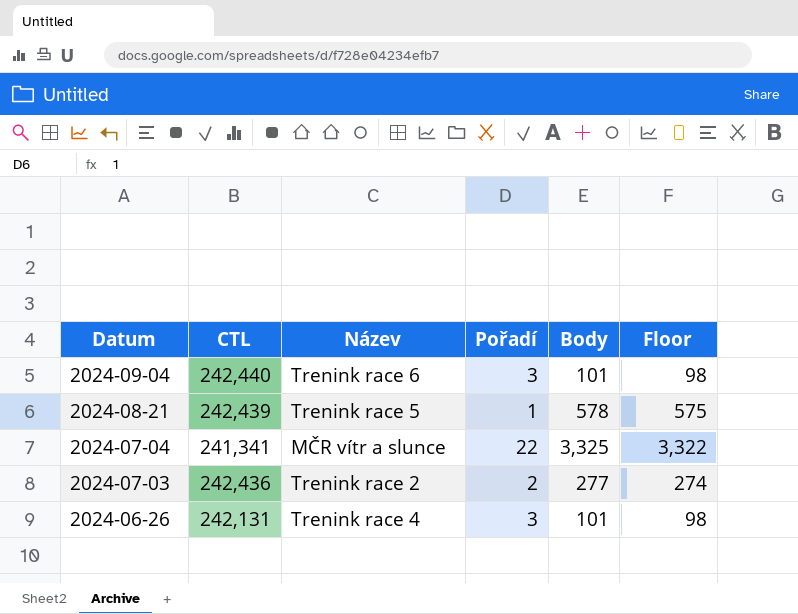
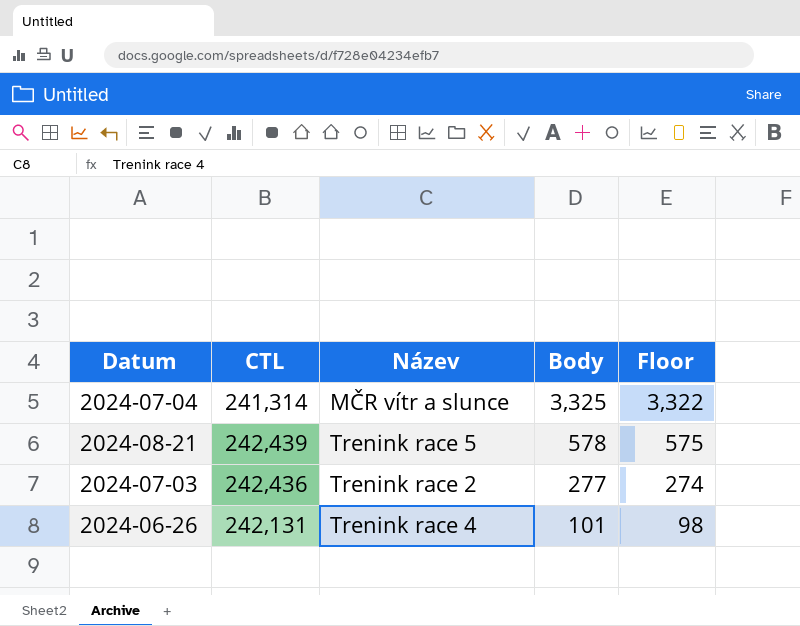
row order: Datum descending -> Body descending
column Pořadí | position: 4 -> none
row 2024-09-04: 242,440 | Trenink race 6 | 3 | 101 | 98 -> none
2024-07-04 | CTL: 241,341 -> 241,314

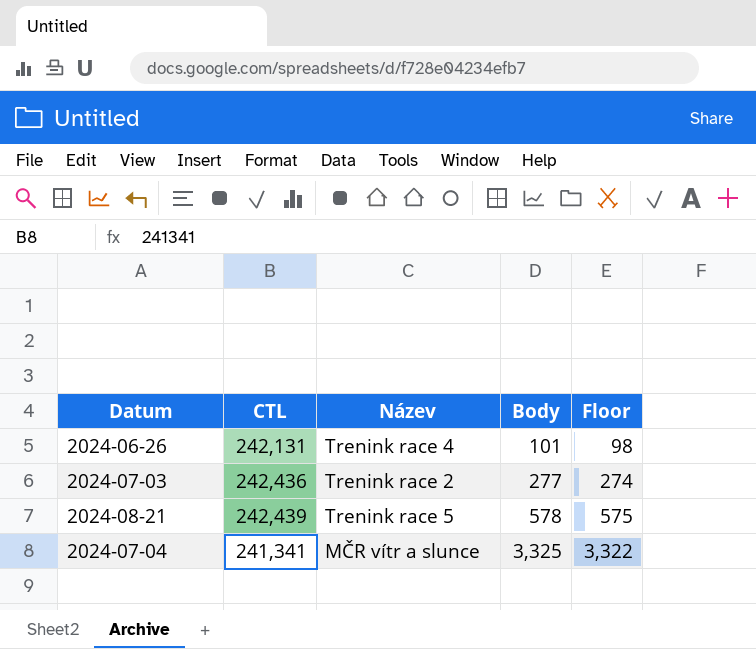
row order: Body descending -> Body ascending
2024-07-04 | CTL: 241,314 -> 241,341

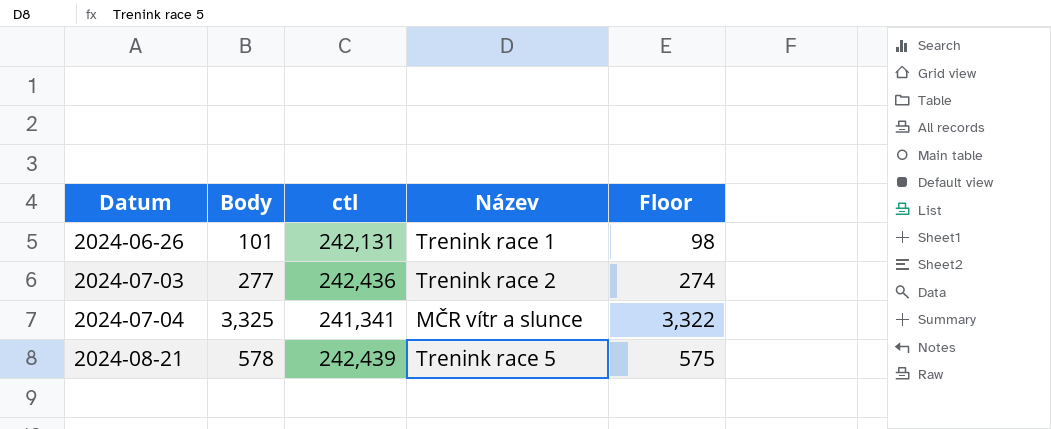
row order: Body ascending -> Datum ascending
column Body | position: 4 -> 2
column name: CTL -> ctl
2024-06-26 | Název: Trenink race 4 -> Trenink race 1

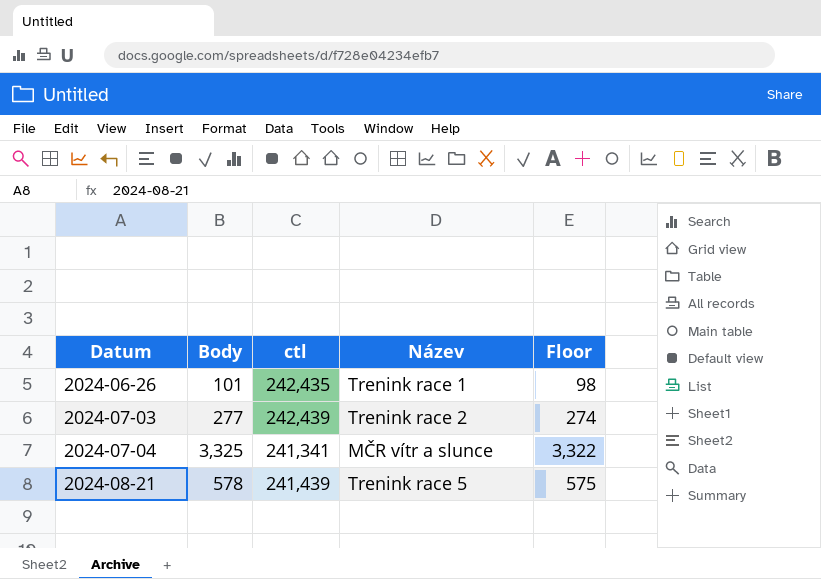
2024-06-26 | ctl: 242,131 -> 242,435
2024-07-03 | ctl: 242,436 -> 242,439
2024-08-21 | ctl: 242,439 -> 241,439

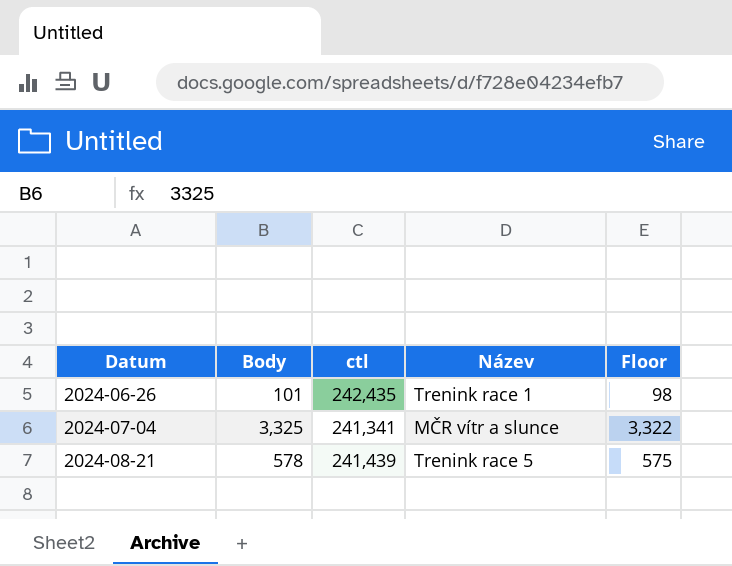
row 2024-07-03: 277 | 242,439 | Trenink race 2 | 274 -> none

